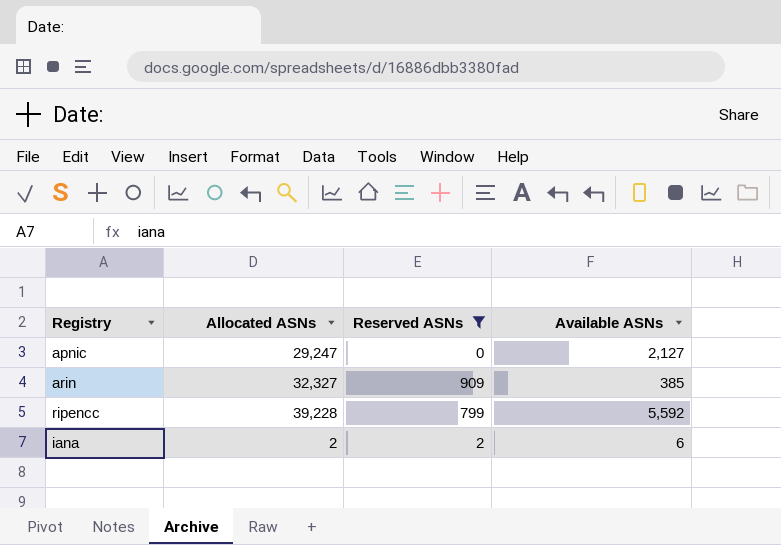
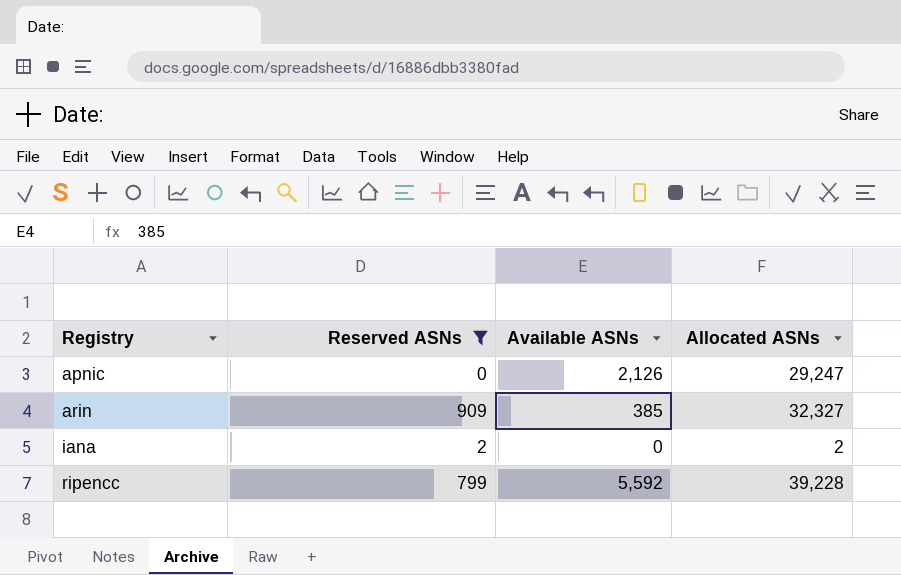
row order: none -> Registry ascending
column Allocated ASNs | position: 2 -> 4
apnic | Available ASNs: 2,127 -> 2,126
iana | Available ASNs: 6 -> 0

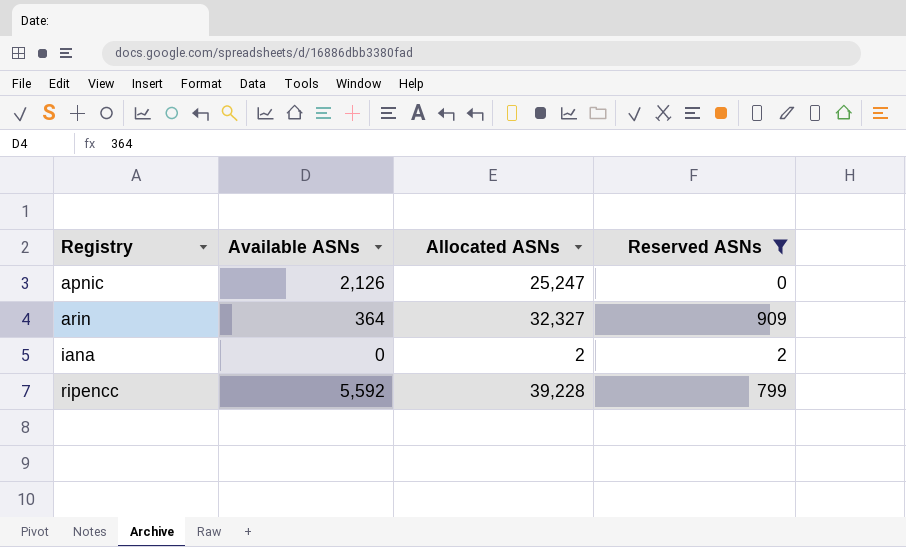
column Reserved ASNs | position: 2 -> 4
apnic | Allocated ASNs: 29,247 -> 25,247
arin | Available ASNs: 385 -> 364

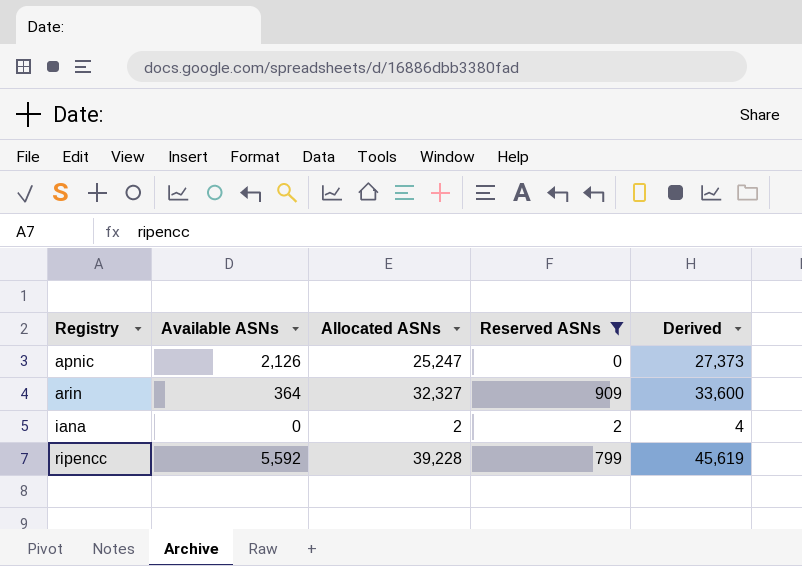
column Derived | formula: none -> [Available ASNs] + [Allocated ASNs] + [Reserved ASNs]

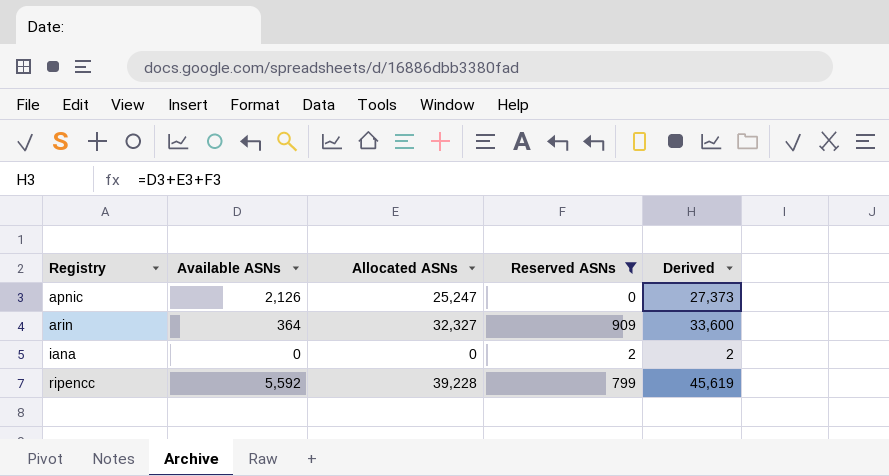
iana | Allocated ASNs: 2 -> 0
iana | Derived: 4 -> 2

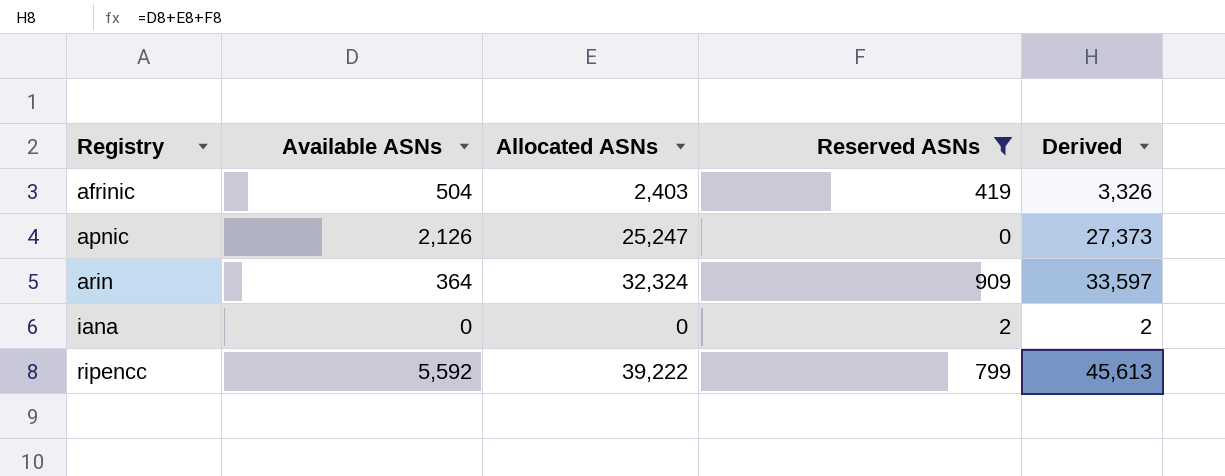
row afrinic: none -> 504 | 2,403 | 419 | 3,326
arin | Allocated ASNs: 32,327 -> 32,324
arin | Derived: 33,600 -> 33,597
ripencc | Allocated ASNs: 39,228 -> 39,222
ripencc | Derived: 45,619 -> 45,613

